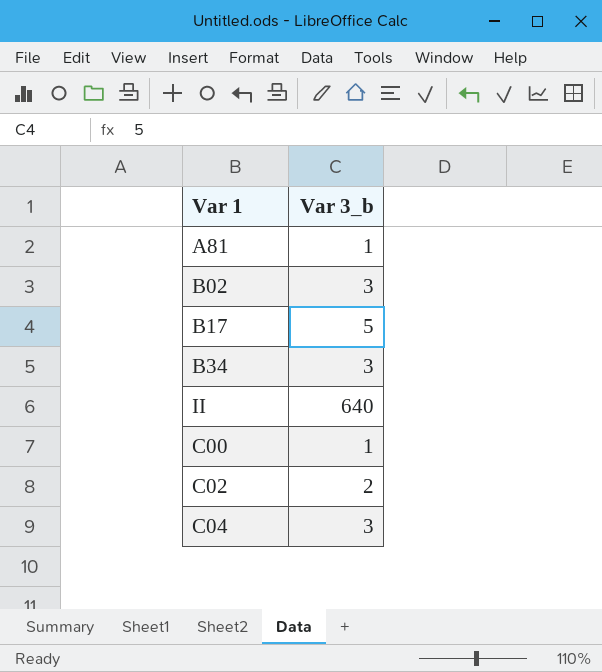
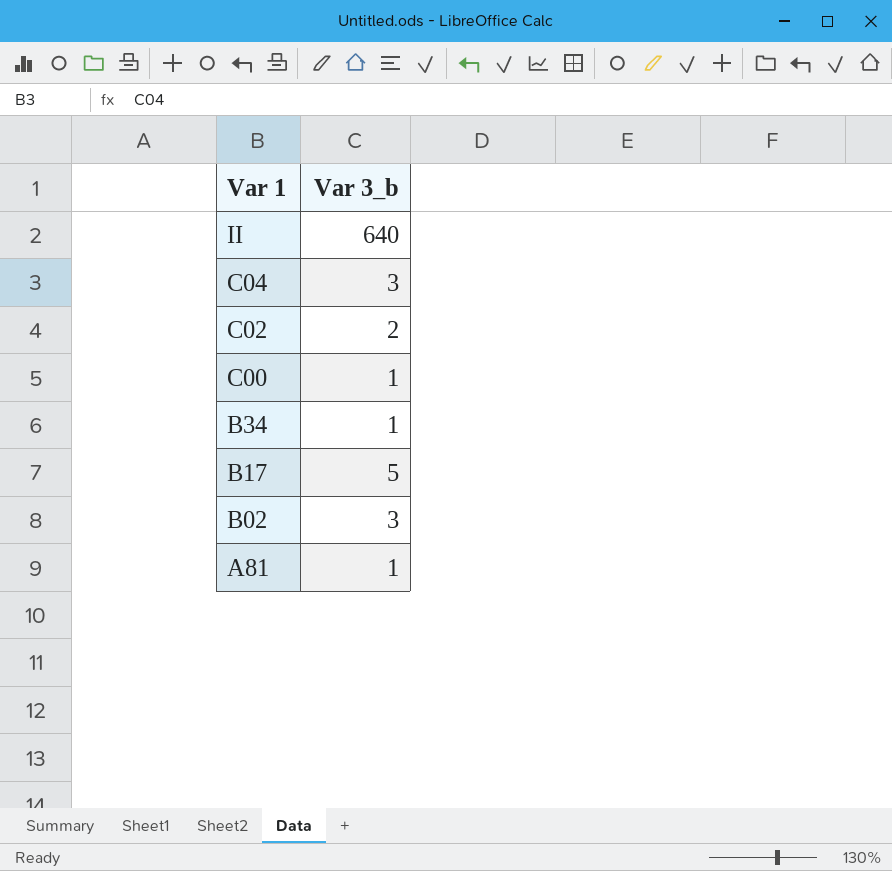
row order: none -> Var 1 descending
B34 | Var 3_b: 3 -> 1

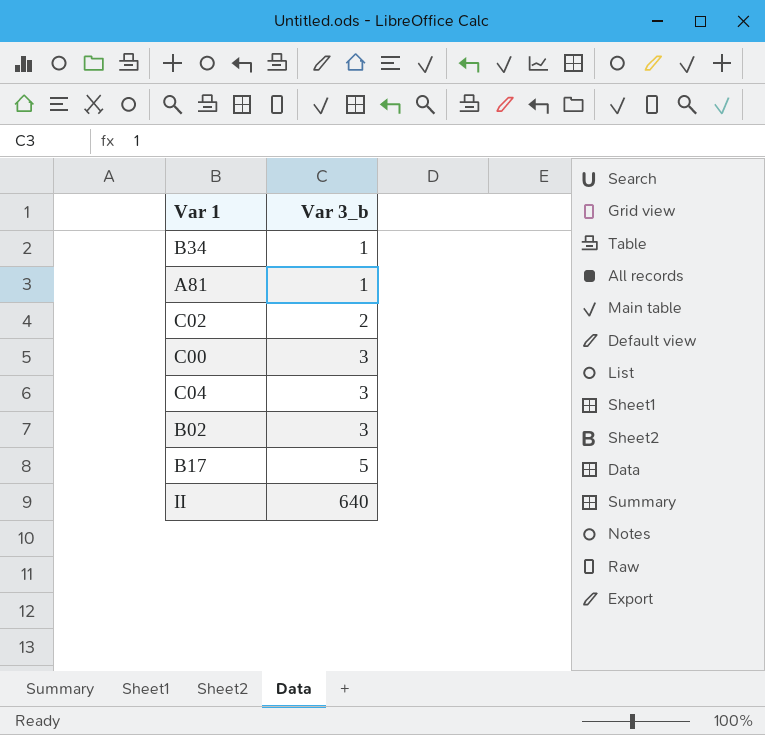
row order: Var 1 descending -> Var 3_b ascending
C00 | Var 3_b: 1 -> 3

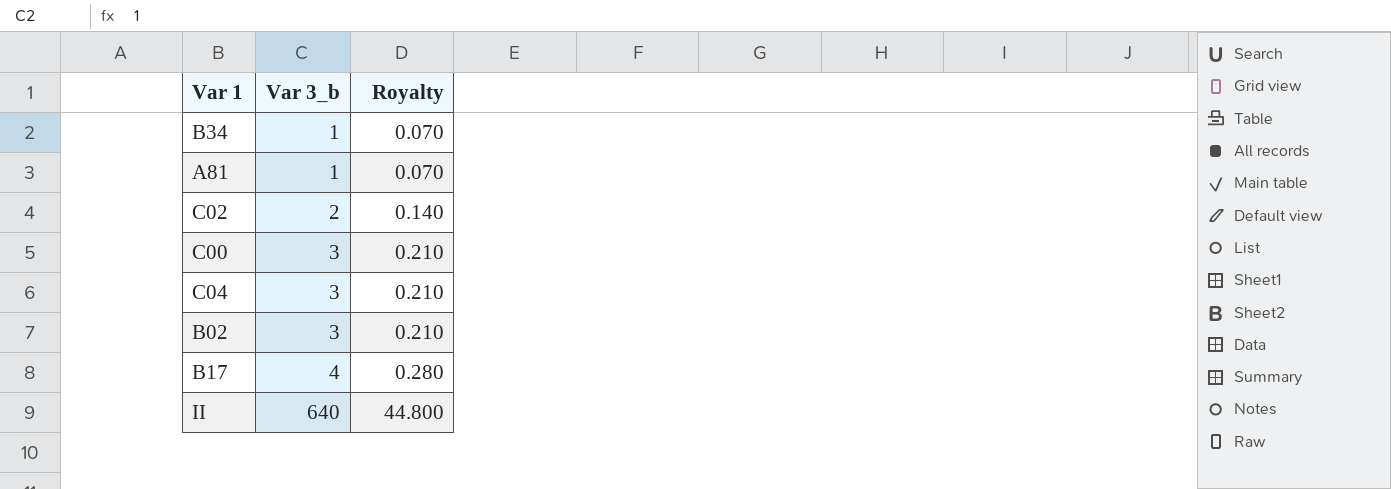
column Royalty | formula: none -> [Var 3_b] * 0.07
B17 | Var 3_b: 5 -> 4

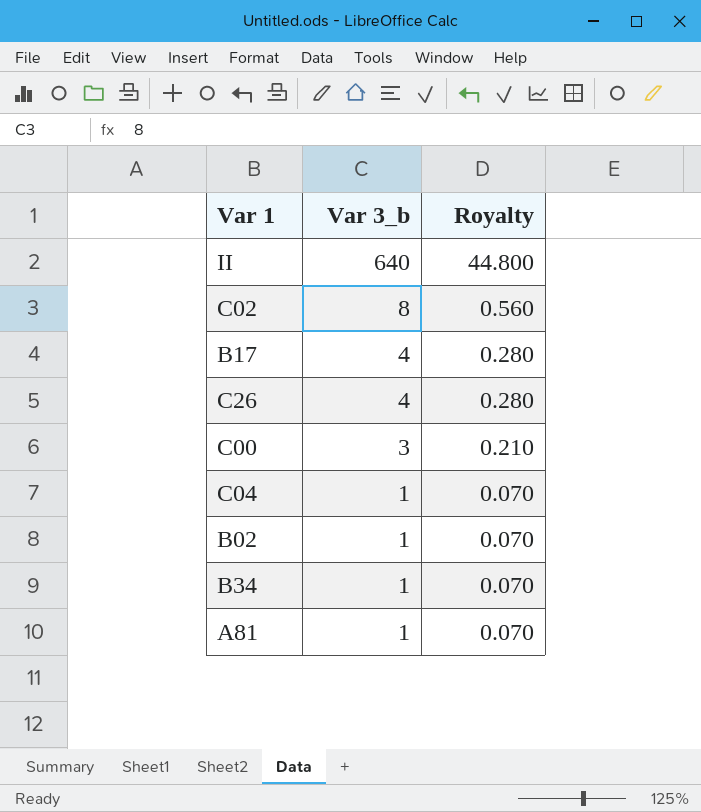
row order: Var 3_b ascending -> Var 3_b descending
C02 | Var 3_b: 2 -> 8
C02 | Royalty: 0.140 -> 0.560
row C26: none -> 4 | 0.280
C04 | Var 3_b: 3 -> 1
C04 | Royalty: 0.210 -> 0.070
B02 | Var 3_b: 3 -> 1
B02 | Royalty: 0.210 -> 0.070

